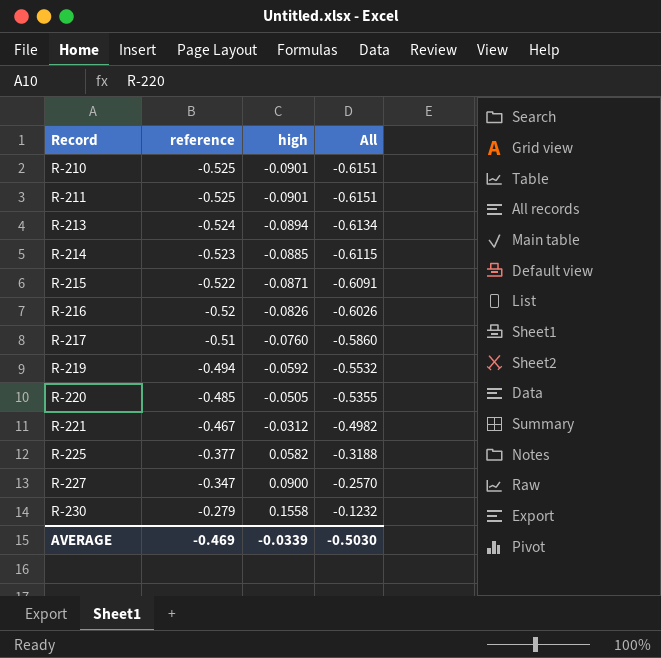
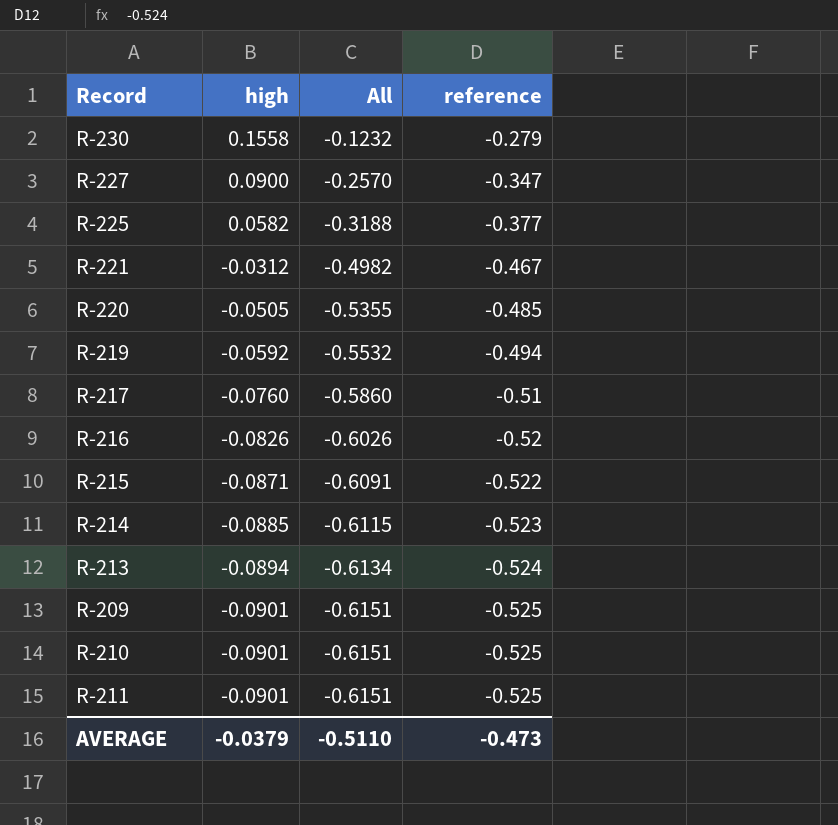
row order: Record ascending -> high descending
column reference | position: 2 -> 4
row R-209: none -> -0.0901 | -0.6151 | -0.525
AVERAGE | high: -0.0339 -> -0.0379
AVERAGE | All: -0.5030 -> -0.5110
AVERAGE | reference: -0.469 -> -0.473

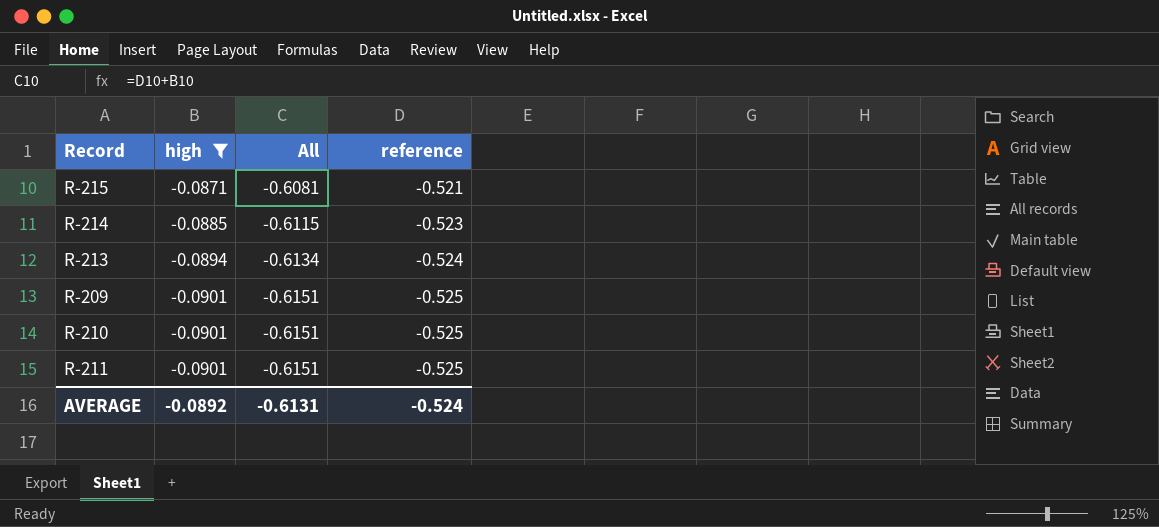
filter: none -> high <= -0.0871
R-215 | All: -0.6091 -> -0.6081
R-215 | reference: -0.522 -> -0.521
AVERAGE | high: -0.0379 -> -0.0892
AVERAGE | All: -0.5110 -> -0.6131
AVERAGE | reference: -0.473 -> -0.524

